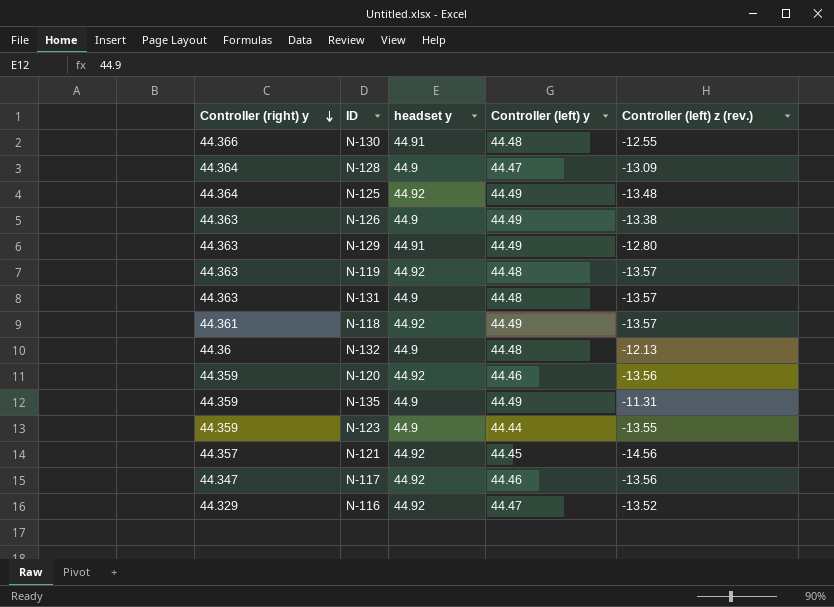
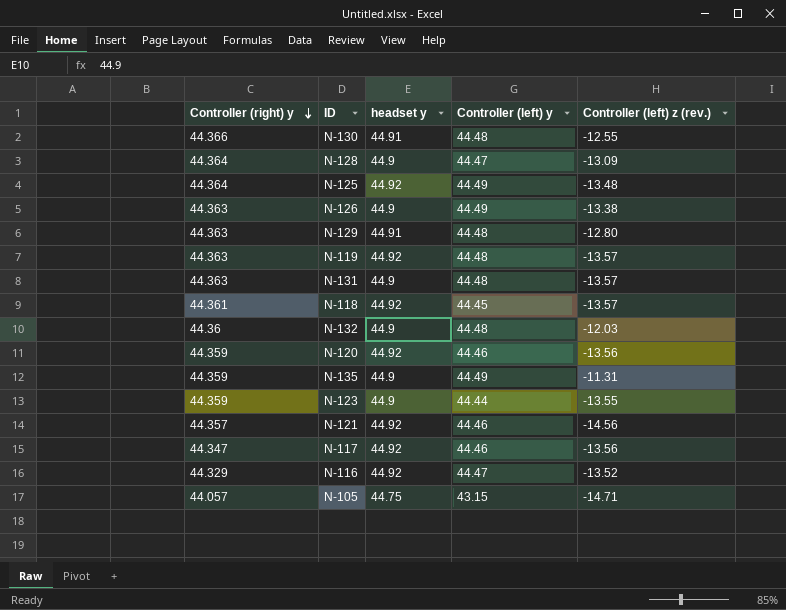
N-129 | Controller (left) y: 44.49 -> 44.48
N-118 | Controller (left) y: 44.49 -> 44.45
N-132 | Controller (left) z (rev.): -12.13 -> -12.03
N-121 | Controller (left) y: 44.45 -> 44.46
row N-105: none -> 44.057 | 44.75 | 43.15 | -14.71

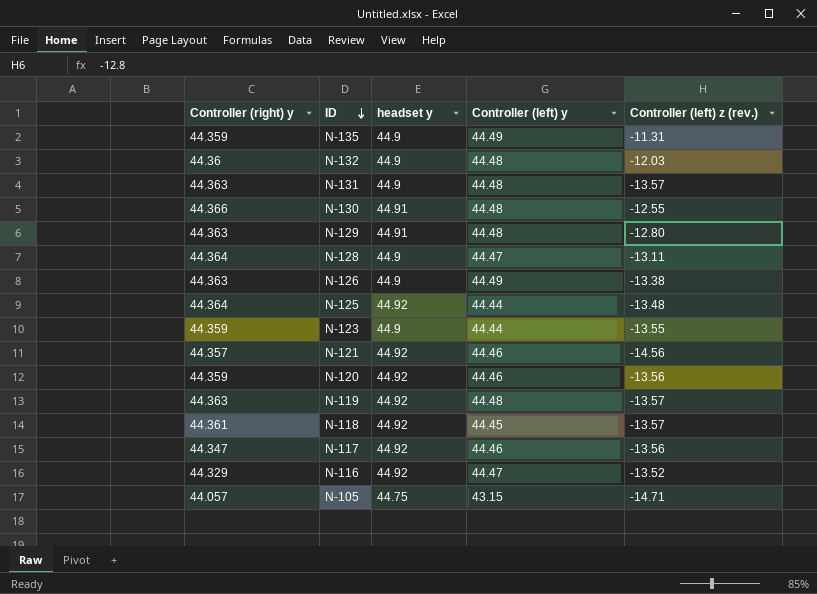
row order: Controller (right) y descending -> ID descending
N-128 | Controller (left) z (rev.): -13.09 -> -13.11
N-125 | Controller (left) y: 44.49 -> 44.44

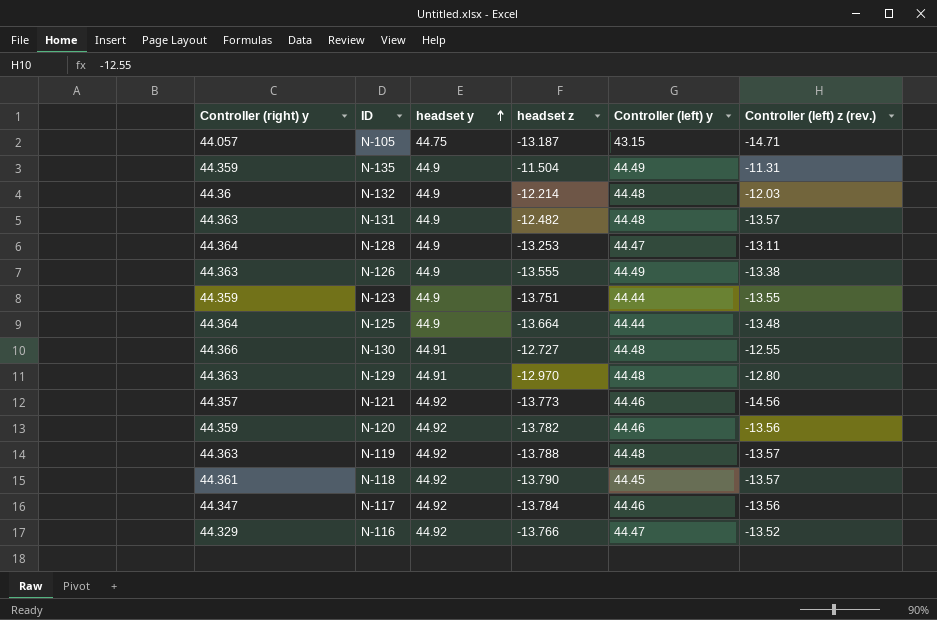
row order: ID descending -> headset y ascending
column headset z | position: none -> 4
N-125 | headset y: 44.92 -> 44.9

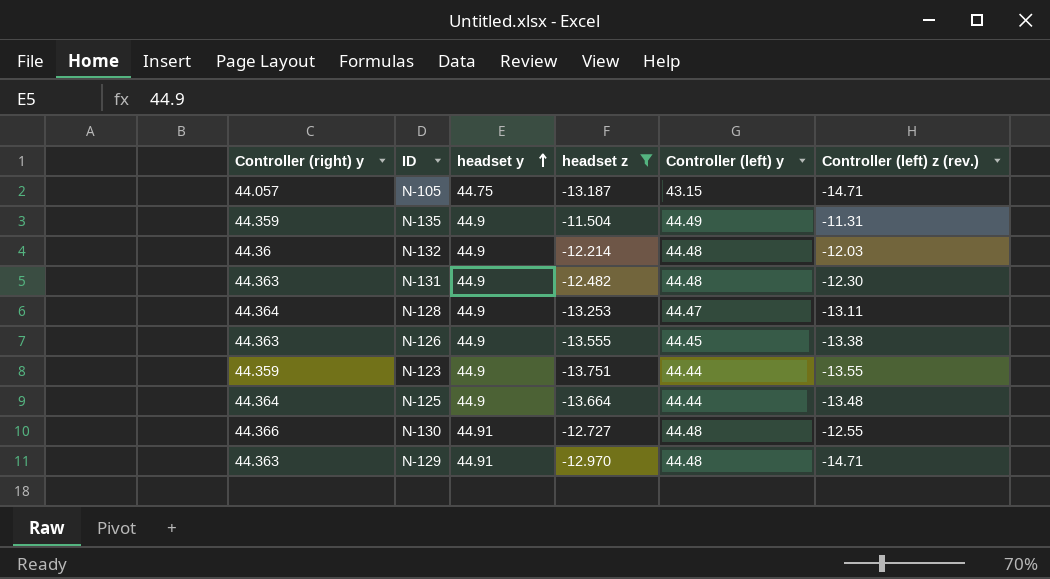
filter: none -> headset z >= -13.751
N-131 | Controller (left) z (rev.): -13.57 -> -12.30
N-126 | Controller (left) y: 44.49 -> 44.45
N-129 | Controller (left) z (rev.): -12.80 -> -14.71

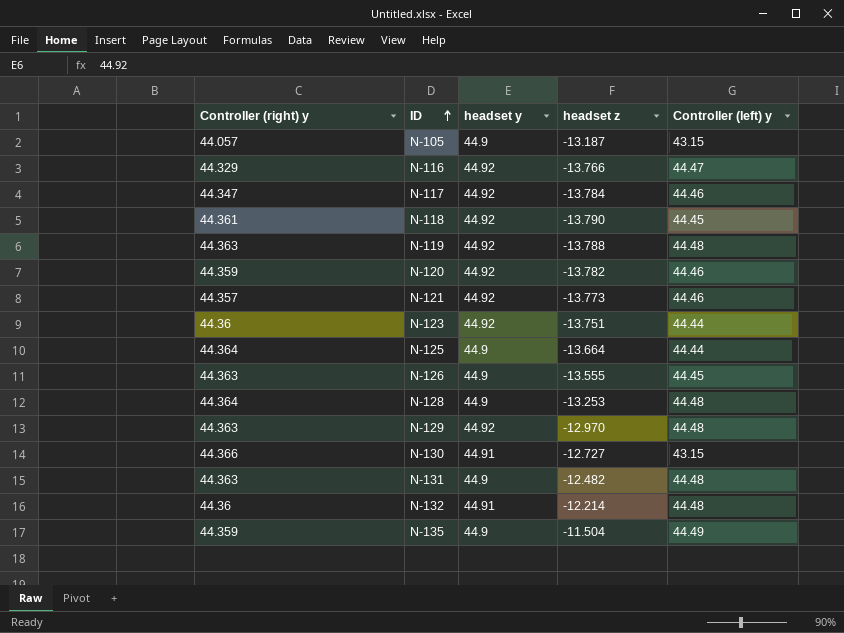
filter: headset z >= -13.751 -> none
row order: headset y ascending -> ID ascending
column Controller (left) z (rev.) | position: 6 -> none
N-105 | headset y: 44.75 -> 44.9
N-123 | Controller (right) y: 44.359 -> 44.36
N-123 | headset y: 44.9 -> 44.92
N-128 | Controller (left) y: 44.47 -> 44.48
N-129 | headset y: 44.91 -> 44.92
N-130 | Controller (left) y: 44.48 -> 43.15
N-132 | headset y: 44.9 -> 44.91

